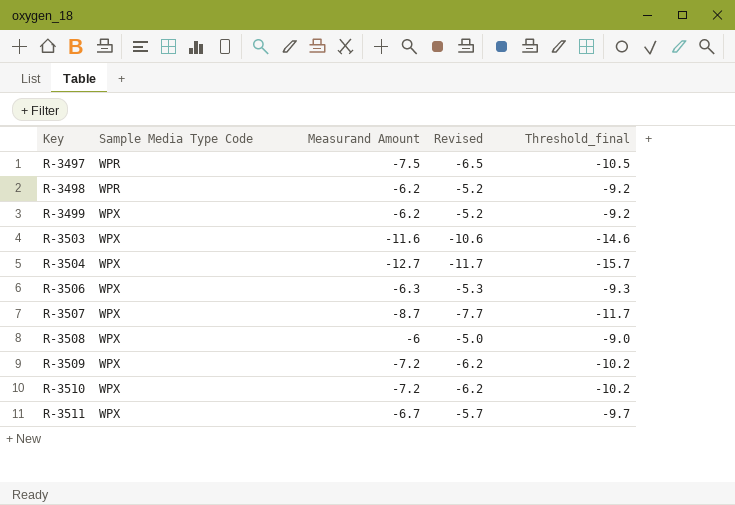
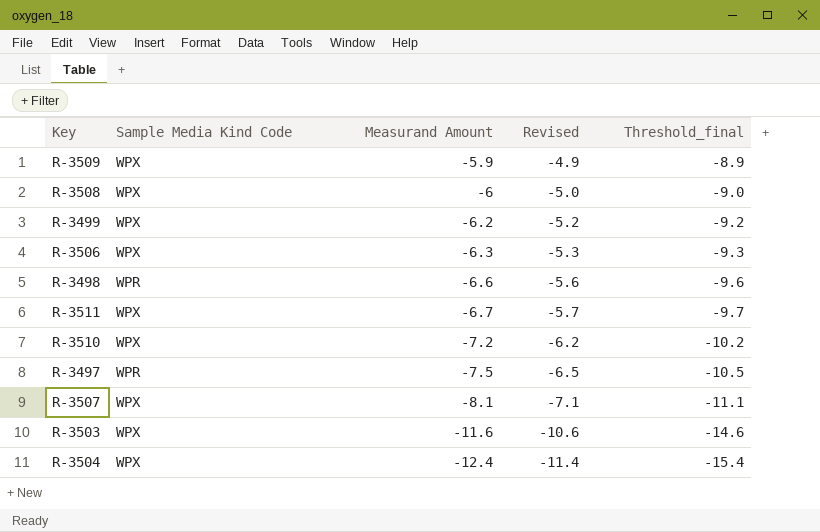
row order: Key ascending -> Measurand Amount descending
column name: Sample Media Type Code -> Sample Media Kind Code
R-3509 | Measurand Amount: -7.2 -> -5.9
R-3509 | Revised: -6.2 -> -4.9
R-3509 | Threshold_final: -10.2 -> -8.9
R-3498 | Measurand Amount: -6.2 -> -6.6
R-3498 | Revised: -5.2 -> -5.6
R-3498 | Threshold_final: -9.2 -> -9.6
R-3507 | Measurand Amount: -8.7 -> -8.1
R-3507 | Revised: -7.7 -> -7.1
R-3507 | Threshold_final: -11.7 -> -11.1
R-3504 | Measurand Amount: -12.7 -> -12.4
R-3504 | Revised: -11.7 -> -11.4
R-3504 | Threshold_final: -15.7 -> -15.4

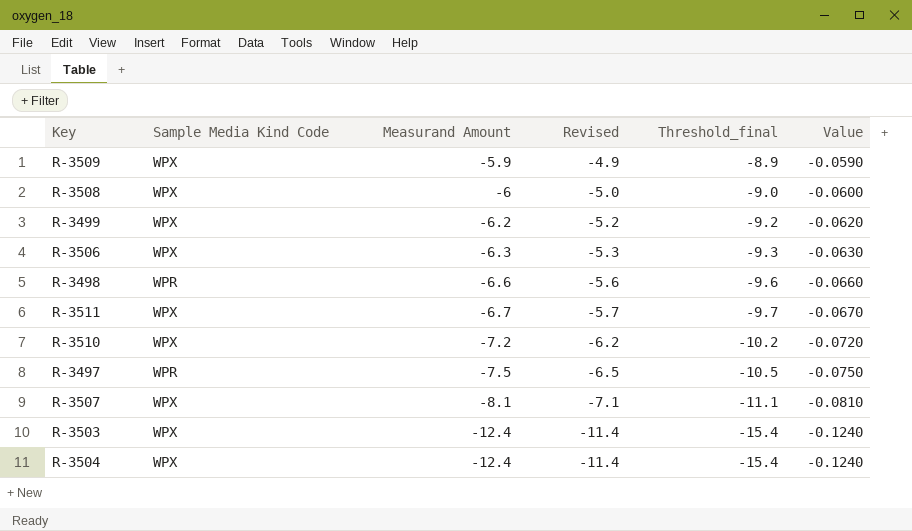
column Value | formula: none -> [Measurand Amount] * 0.01
R-3503 | Measurand Amount: -11.6 -> -12.4
R-3503 | Revised: -10.6 -> -11.4
R-3503 | Threshold_final: -14.6 -> -15.4

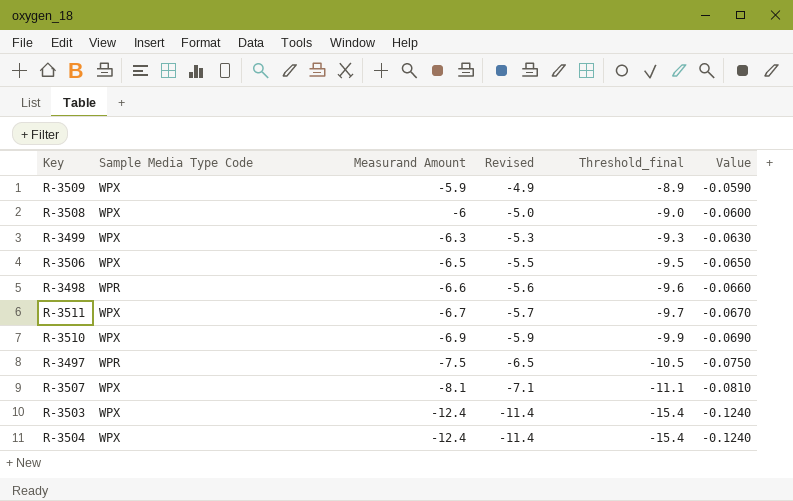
column name: Sample Media Kind Code -> Sample Media Type Code
R-3499 | Measurand Amount: -6.2 -> -6.3
R-3499 | Revised: -5.2 -> -5.3
R-3499 | Threshold_final: -9.2 -> -9.3
R-3499 | Value: -0.0620 -> -0.0630
R-3506 | Measurand Amount: -6.3 -> -6.5
R-3506 | Revised: -5.3 -> -5.5
R-3506 | Threshold_final: -9.3 -> -9.5
R-3506 | Value: -0.0630 -> -0.0650
R-3510 | Measurand Amount: -7.2 -> -6.9
R-3510 | Revised: -6.2 -> -5.9
R-3510 | Threshold_final: -10.2 -> -9.9
R-3510 | Value: -0.0720 -> -0.0690

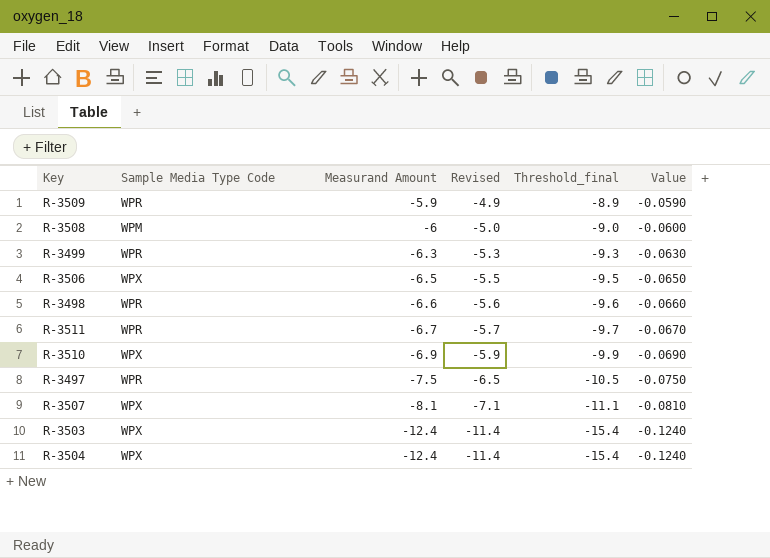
R-3509 | Sample Media Type Code: WPX -> WPR
R-3508 | Sample Media Type Code: WPX -> WPM
R-3499 | Sample Media Type Code: WPX -> WPR
R-3511 | Sample Media Type Code: WPX -> WPR

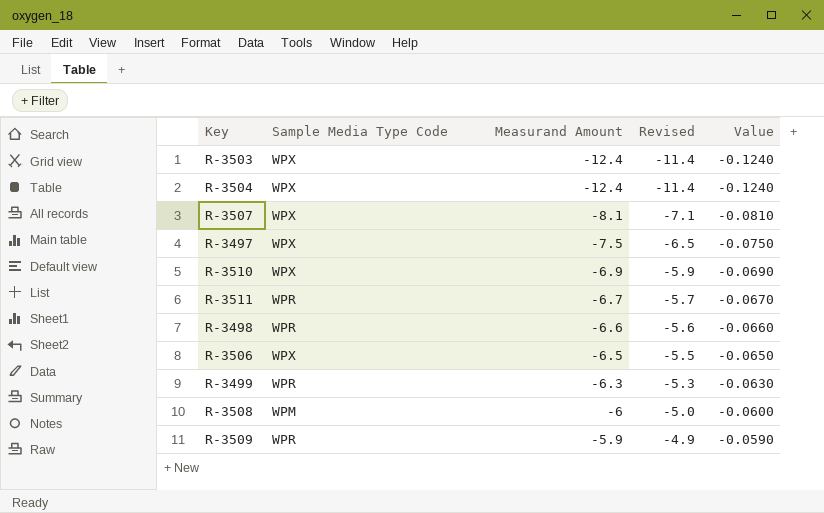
row order: Measurand Amount descending -> Measurand Amount ascending
column Threshold_final | formula: [Measurand Amount] - 3 -> none
R-3497 | Sample Media Type Code: WPR -> WPX

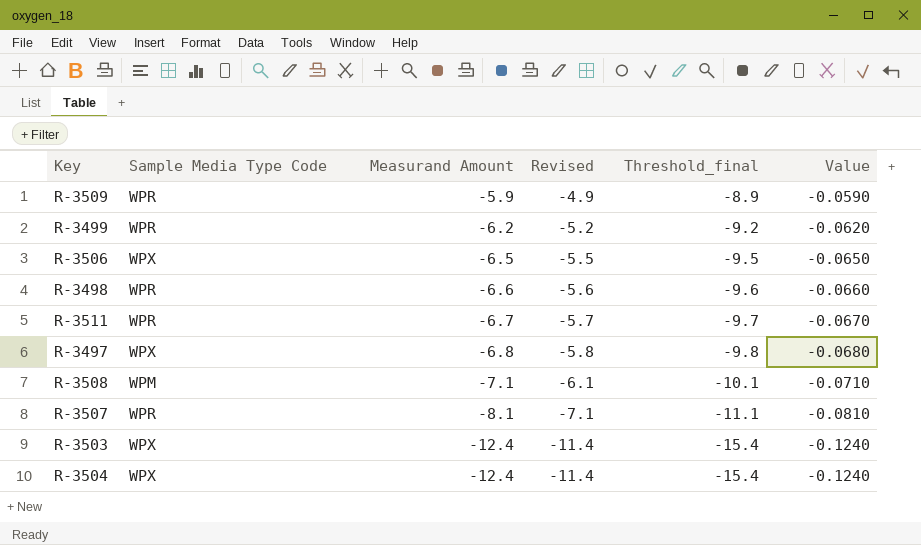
row order: Measurand Amount ascending -> Measurand Amount descending
column Threshold_final | formula: none -> [Measurand Amount] - 3
row R-3510: WPX | -6.9 | -5.9 | -0.0690 -> none
R-3499 | Measurand Amount: -6.3 -> -6.2
R-3499 | Revised: -5.3 -> -5.2
R-3499 | Value: -0.0630 -> -0.0620
R-3497 | Measurand Amount: -7.5 -> -6.8
R-3497 | Revised: -6.5 -> -5.8
R-3497 | Value: -0.0750 -> -0.0680
R-3508 | Measurand Amount: -6 -> -7.1
R-3508 | Revised: -5.0 -> -6.1
R-3508 | Value: -0.0600 -> -0.0710
R-3507 | Sample Media Type Code: WPX -> WPR

